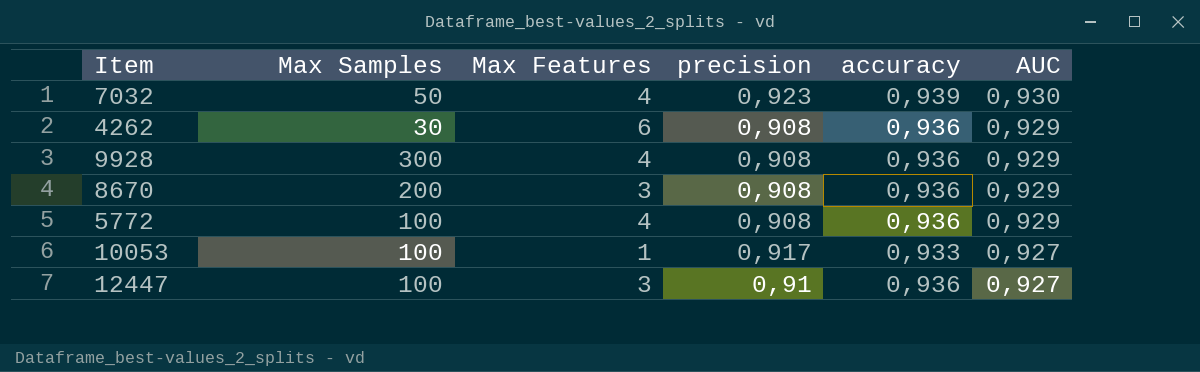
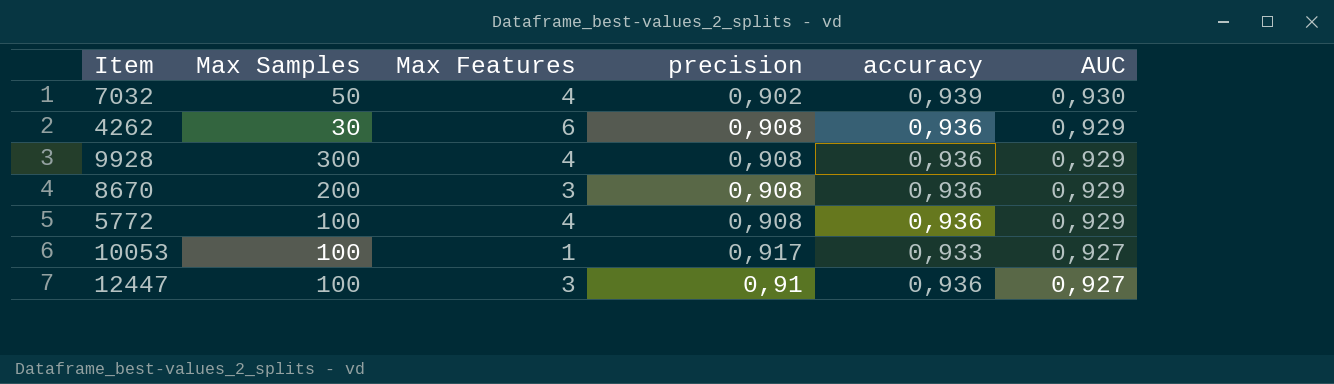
7032 | precision: 0,923 -> 0,902

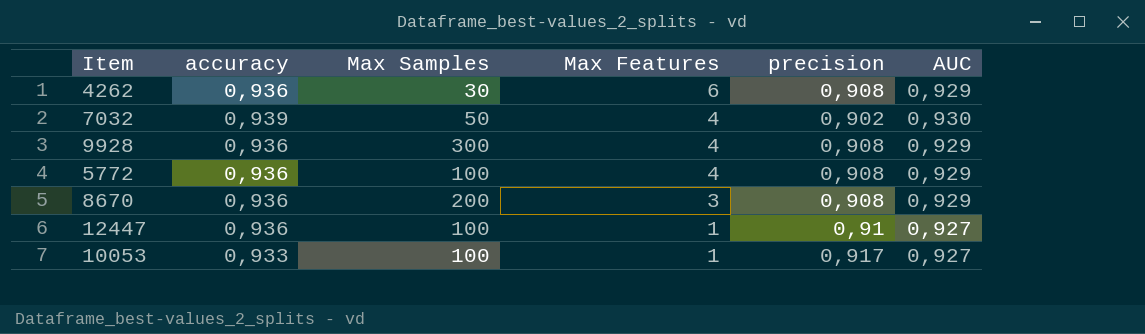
row order: AUC descending -> Max Features descending
column accuracy | position: 5 -> 2
12447 | Max Features: 3 -> 1

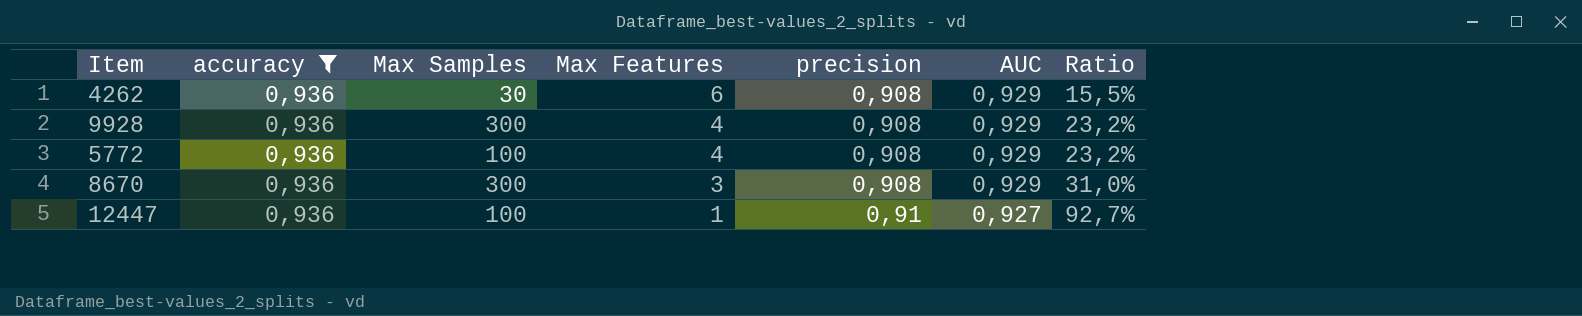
filter: none -> accuracy = 0,936
column Ratio | formula: none -> [AUC] / [Max Features]
8670 | Max Samples: 200 -> 300

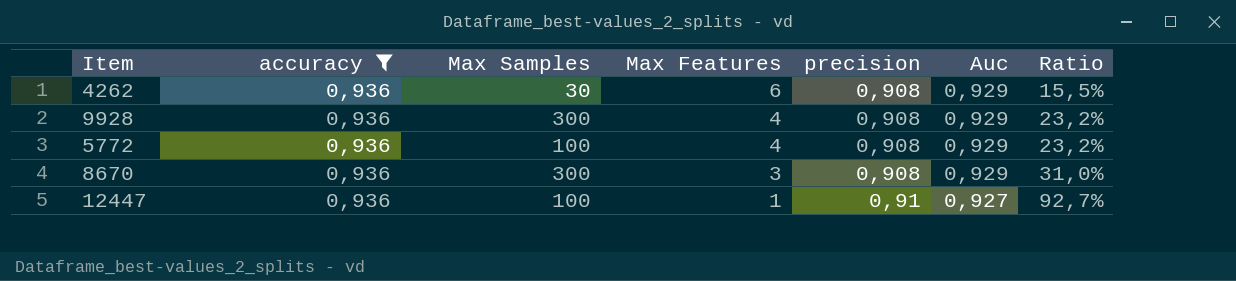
column name: AUC -> Auc

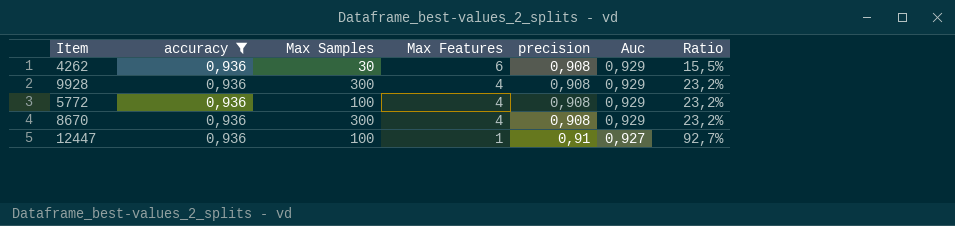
8670 | Max Features: 3 -> 4
8670 | Ratio: 31,0% -> 23,2%

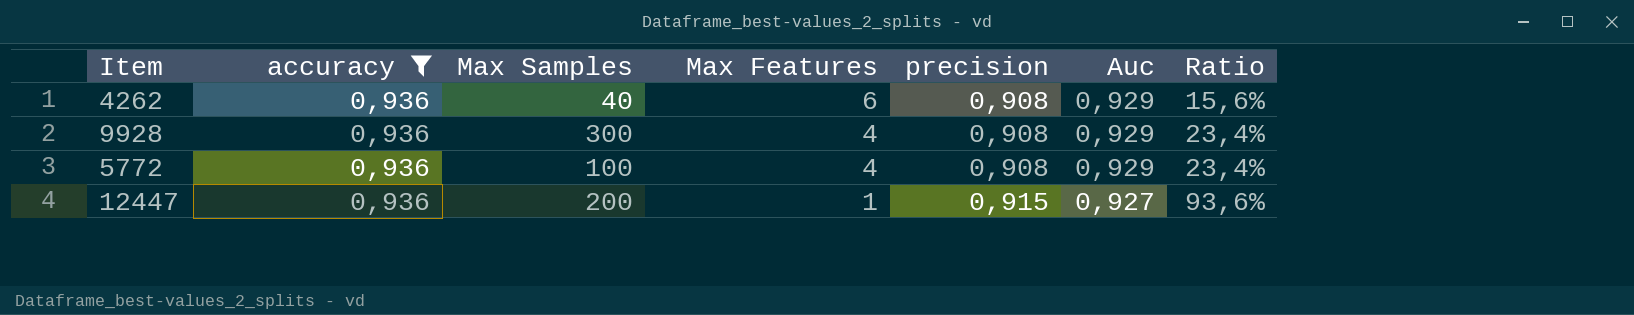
column Ratio | formula: [Auc] / [Max Features] -> [accuracy] / [Max Features]
row 8670: 0,936 | 300 | 4 | 0,908 | 0,929 | 23,2% -> none
4262 | Max Samples: 30 -> 40
12447 | Max Samples: 100 -> 200
12447 | precision: 0,91 -> 0,915

